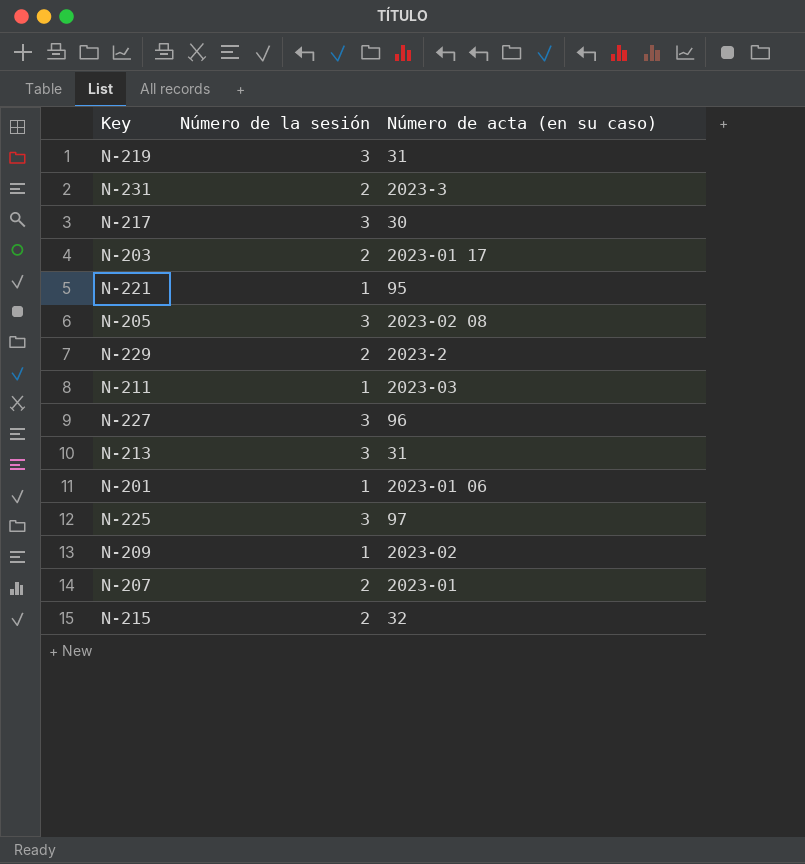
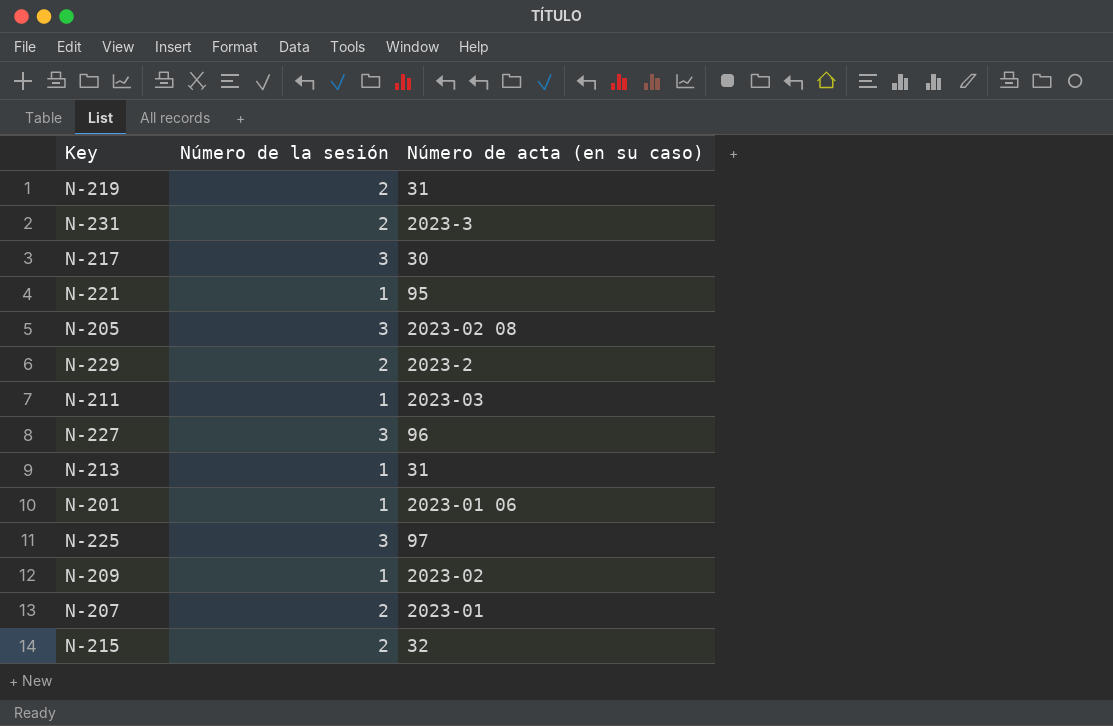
row N-203: 2 | 2023-01 17 -> none
N-219 | Número de la sesión: 3 -> 2
N-213 | Número de la sesión: 3 -> 1

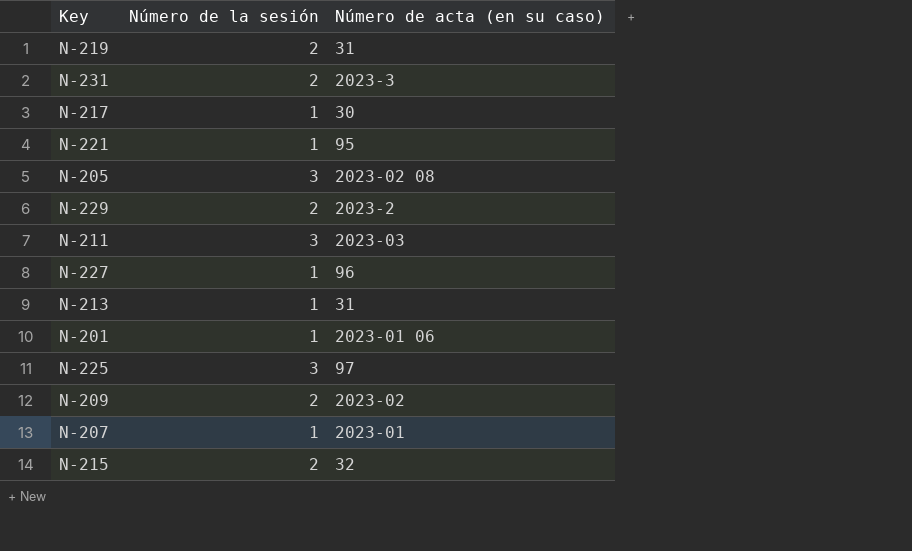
N-217 | Número de la sesión: 3 -> 1
N-211 | Número de la sesión: 1 -> 3
N-227 | Número de la sesión: 3 -> 1
N-209 | Número de la sesión: 1 -> 2
N-207 | Número de la sesión: 2 -> 1

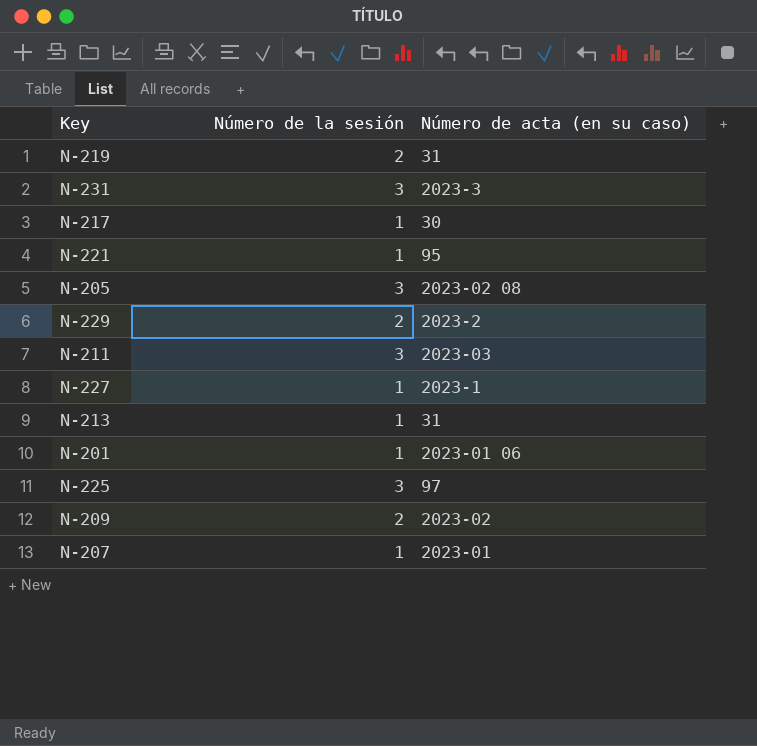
row N-215: 2 | 32 -> none
N-231 | Número de la sesión: 2 -> 3
N-227 | Número de acta (en su caso): 96 -> 2023-1

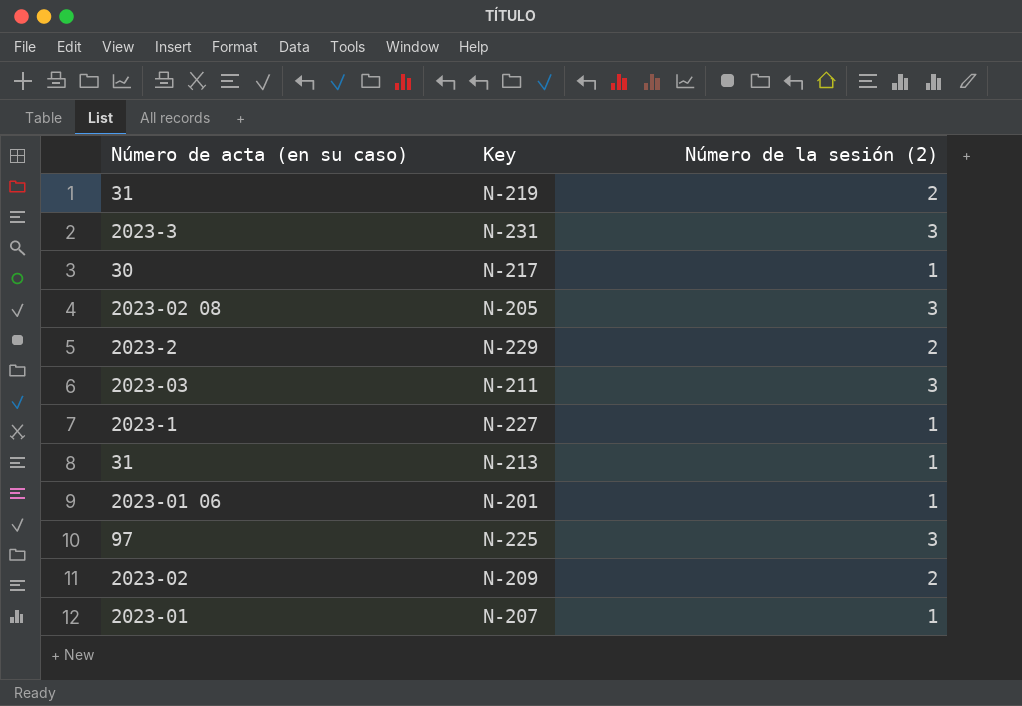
column Número de acta (en su caso) | position: 3 -> 1
column name: Número de la sesión -> Número de la sesión (2)
row N-221: 1 | 95 -> none

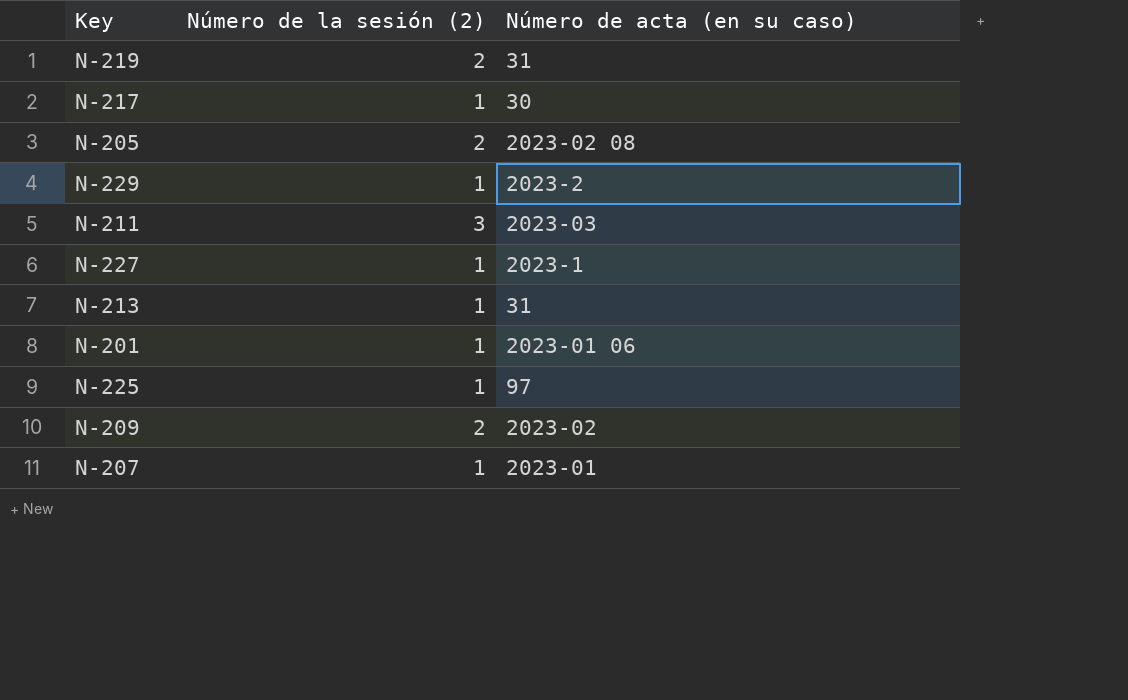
column Número de acta (en su caso) | position: 1 -> 3
row N-231: 2023-3 | 3 -> none
N-205 | Número de la sesión (2): 3 -> 2
N-229 | Número de la sesión (2): 2 -> 1
N-225 | Número de la sesión (2): 3 -> 1

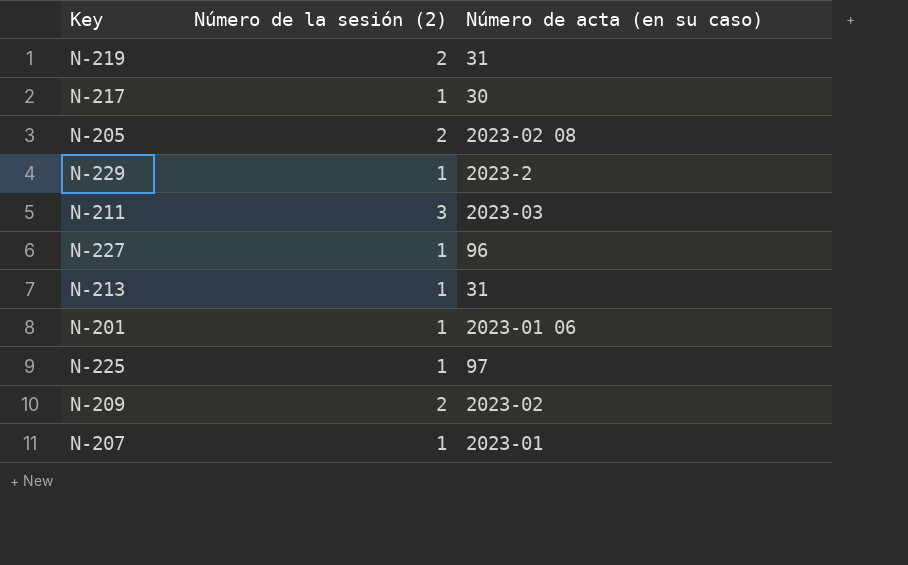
N-227 | Número de acta (en su caso): 2023-1 -> 96

